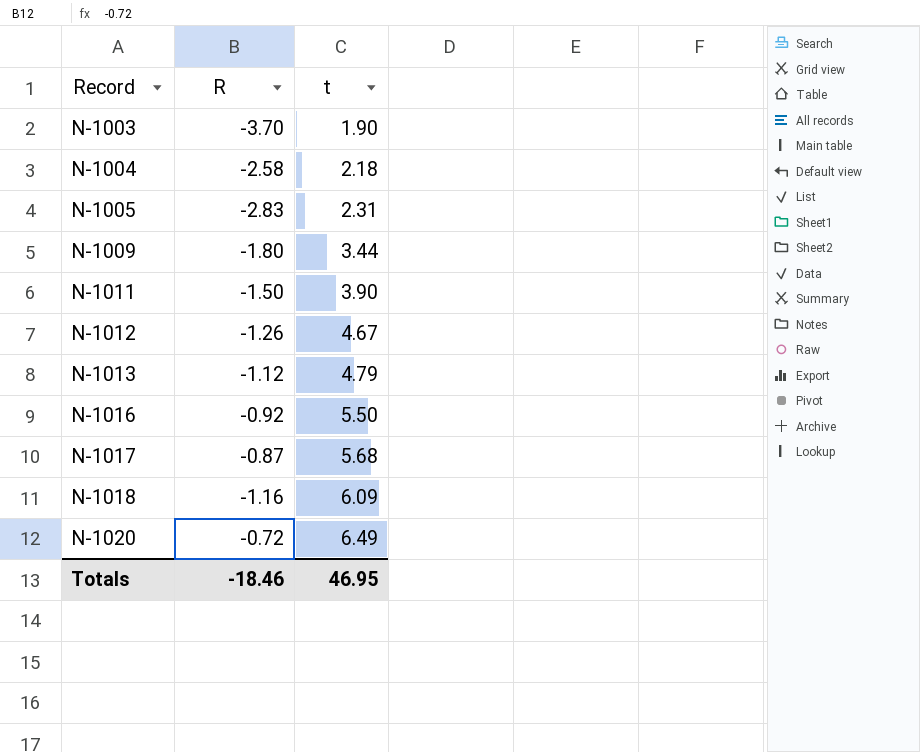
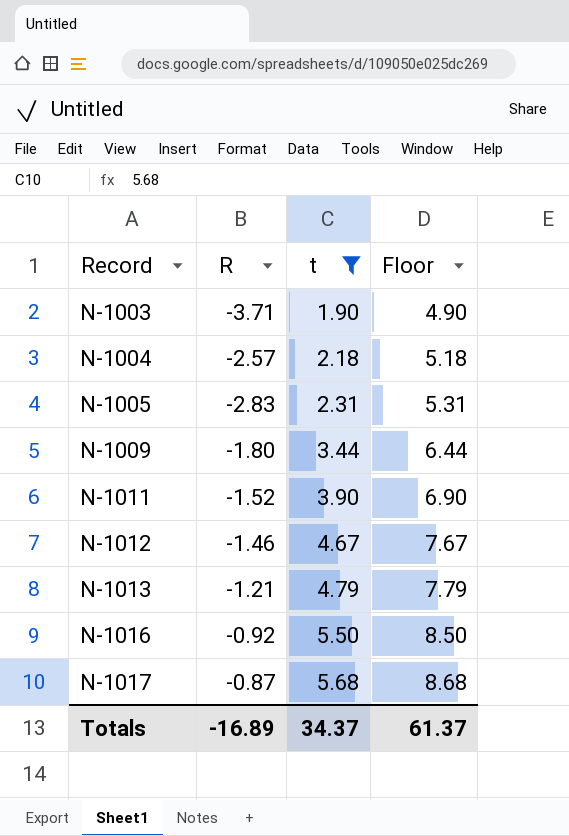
filter: none -> t <= 5.68
column Floor | formula: none -> [t] + 3
N-1003 | R: -3.70 -> -3.71
N-1004 | R: -2.58 -> -2.57
N-1011 | R: -1.50 -> -1.52
N-1012 | R: -1.26 -> -1.46
N-1013 | R: -1.12 -> -1.21
Totals | R: -18.46 -> -16.89
Totals | t: 46.95 -> 34.37

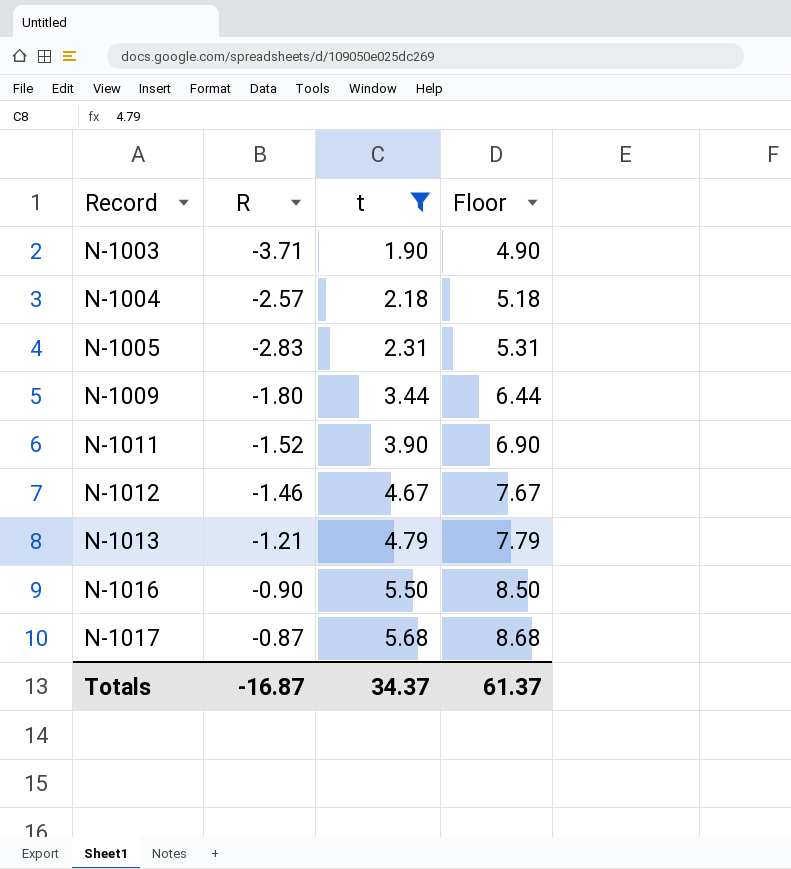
N-1016 | R: -0.92 -> -0.90
Totals | R: -16.89 -> -16.87

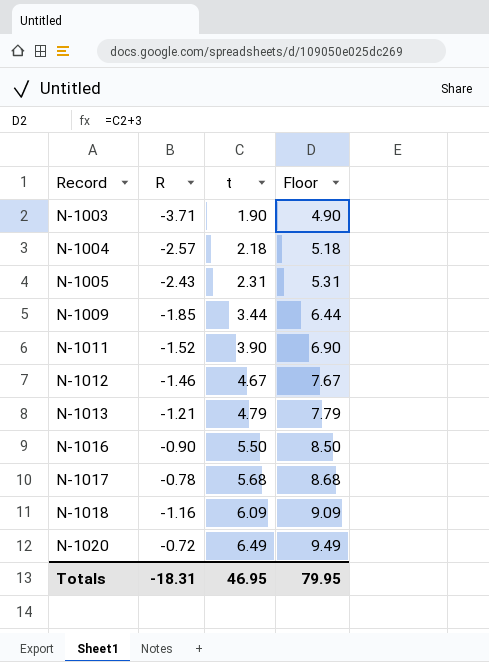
filter: t <= 5.68 -> none
N-1005 | R: -2.83 -> -2.43
N-1009 | R: -1.80 -> -1.85
N-1017 | R: -0.87 -> -0.78
Totals | R: -16.87 -> -18.31
Totals | t: 34.37 -> 46.95
Totals | Floor: 61.37 -> 79.95

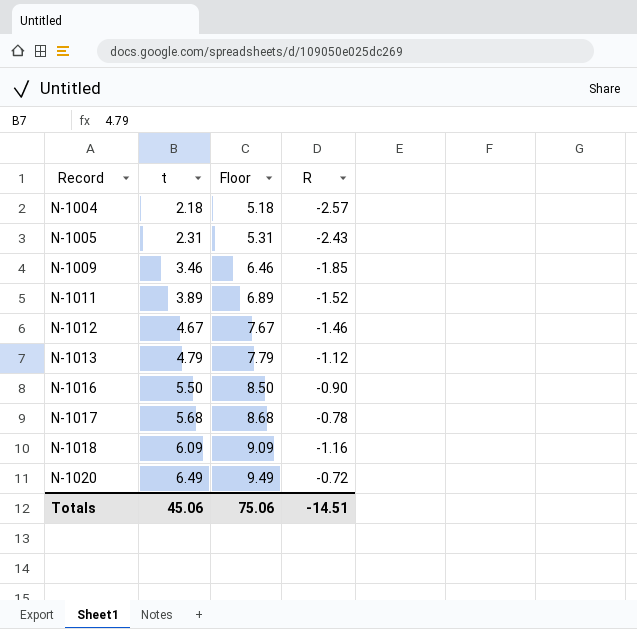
column R | position: 2 -> 4
row N-1003: -3.71 | 1.90 | 4.90 -> none
N-1009 | t: 3.44 -> 3.46
N-1009 | Floor: 6.44 -> 6.46
N-1011 | t: 3.90 -> 3.89
N-1011 | Floor: 6.90 -> 6.89
N-1013 | R: -1.21 -> -1.12
Totals | t: 46.95 -> 45.06
Totals | Floor: 79.95 -> 75.06
Totals | R: -18.31 -> -14.51

